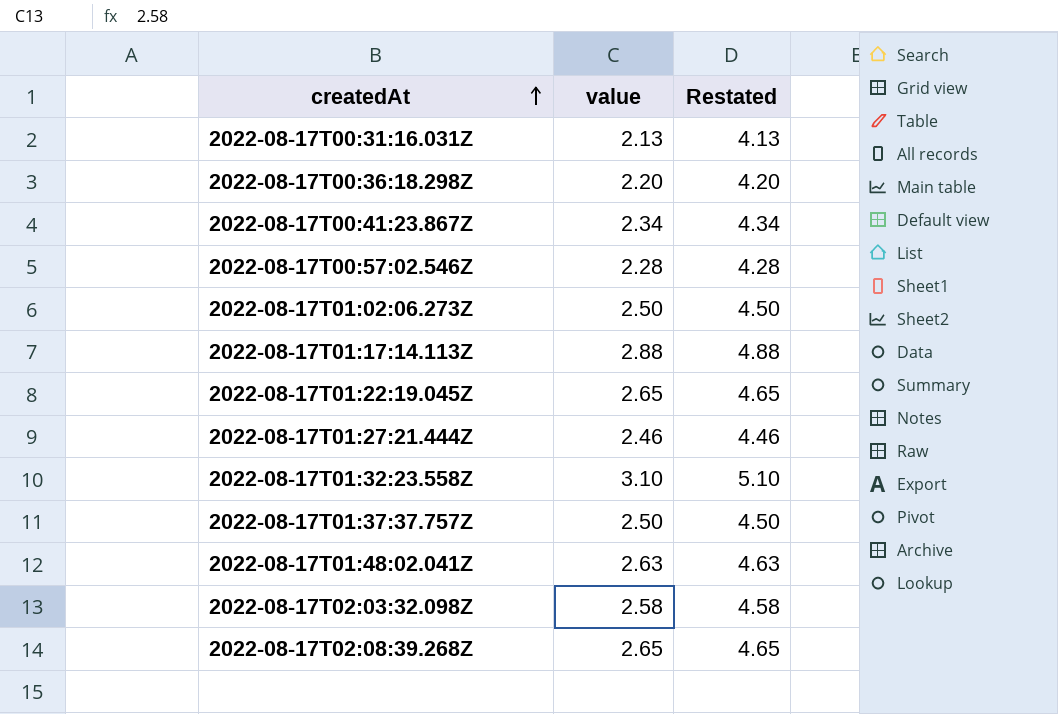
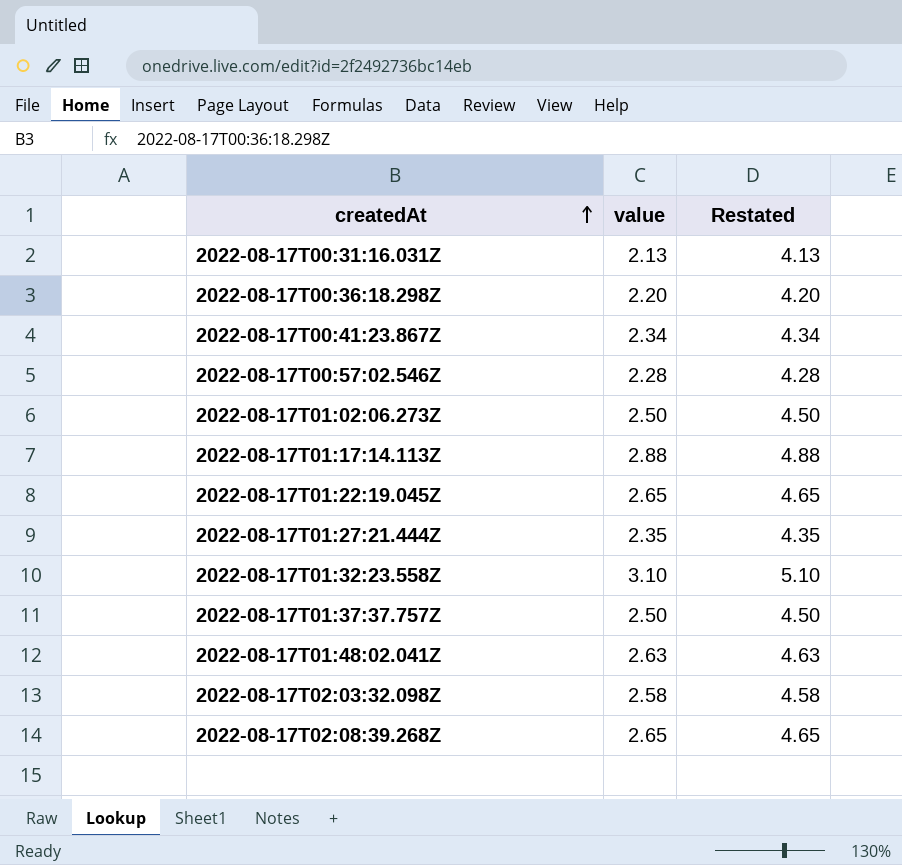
2022-08-17T01:27:21.444Z | value: 2.46 -> 2.35
2022-08-17T01:27:21.444Z | Restated: 4.46 -> 4.35

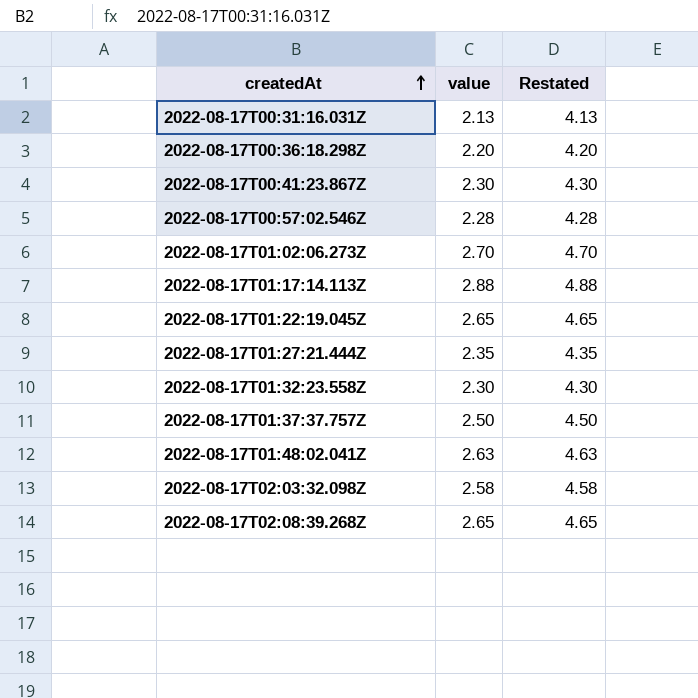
2022-08-17T00:41:23.867Z | value: 2.34 -> 2.30
2022-08-17T00:41:23.867Z | Restated: 4.34 -> 4.30
2022-08-17T01:02:06.273Z | value: 2.50 -> 2.70
2022-08-17T01:02:06.273Z | Restated: 4.50 -> 4.70
2022-08-17T01:32:23.558Z | value: 3.10 -> 2.30
2022-08-17T01:32:23.558Z | Restated: 5.10 -> 4.30

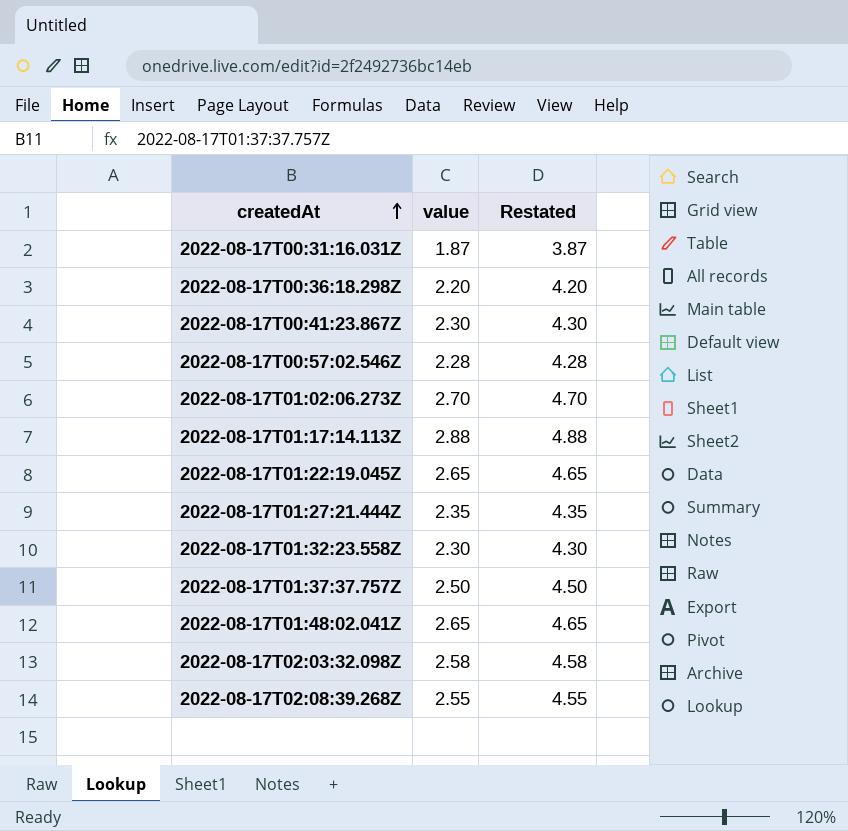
2022-08-17T00:31:16.031Z | value: 2.13 -> 1.87
2022-08-17T00:31:16.031Z | Restated: 4.13 -> 3.87
2022-08-17T01:48:02.041Z | value: 2.63 -> 2.65
2022-08-17T01:48:02.041Z | Restated: 4.63 -> 4.65
2022-08-17T02:08:39.268Z | value: 2.65 -> 2.55
2022-08-17T02:08:39.268Z | Restated: 4.65 -> 4.55

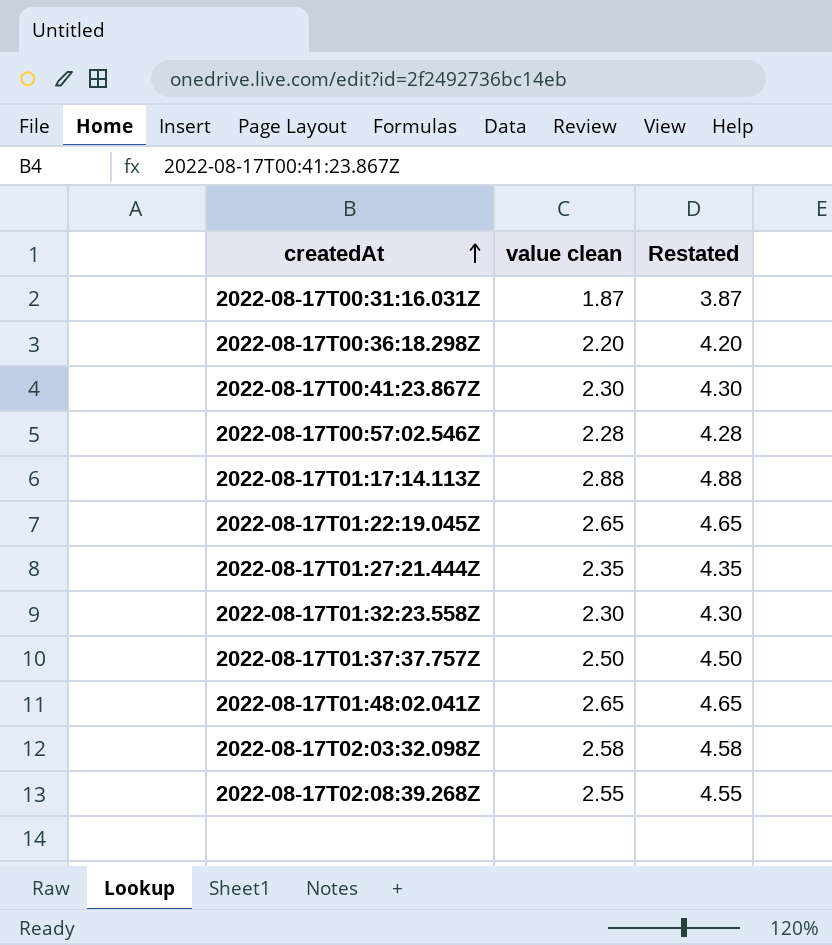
column name: value -> value clean
row 2022-08-17T01:02:06.273Z: 2.70 | 4.70 -> none

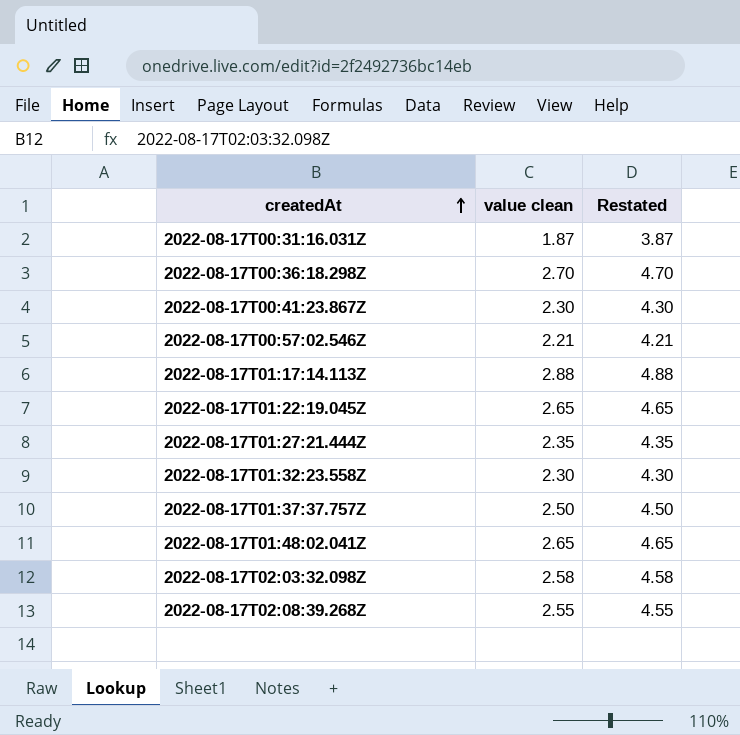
2022-08-17T00:36:18.298Z | value clean: 2.20 -> 2.70
2022-08-17T00:36:18.298Z | Restated: 4.20 -> 4.70
2022-08-17T00:57:02.546Z | value clean: 2.28 -> 2.21
2022-08-17T00:57:02.546Z | Restated: 4.28 -> 4.21

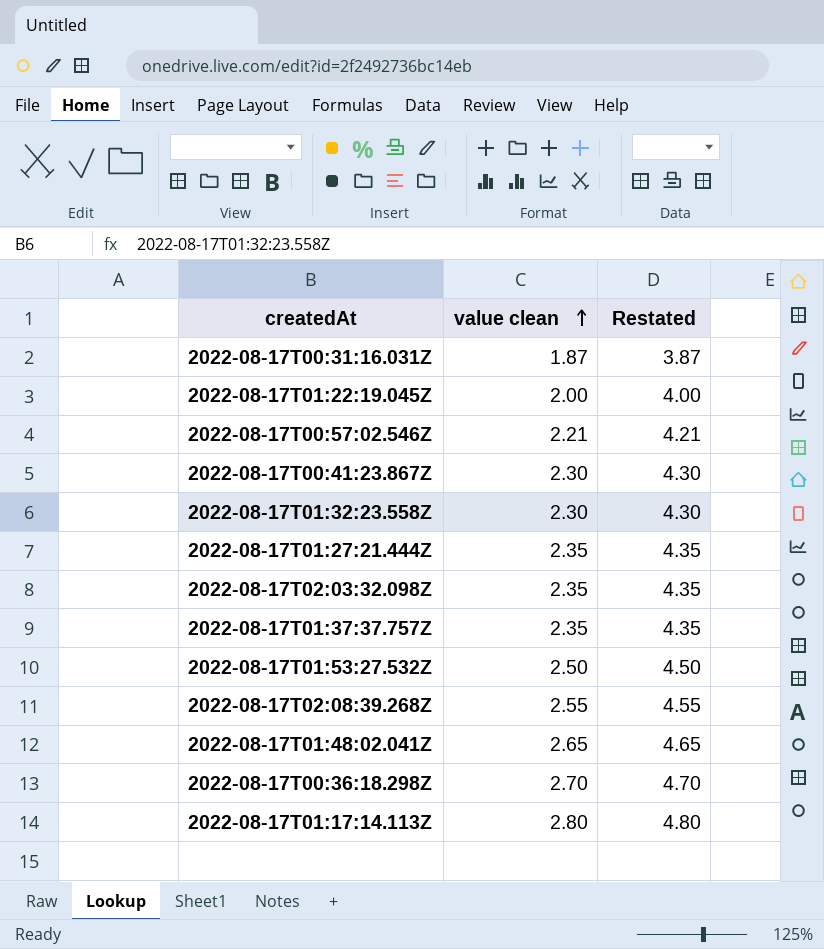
row order: createdAt ascending -> value clean ascending
2022-08-17T01:22:19.045Z | value clean: 2.65 -> 2.00
2022-08-17T01:22:19.045Z | Restated: 4.65 -> 4.00
2022-08-17T02:03:32.098Z | value clean: 2.58 -> 2.35
2022-08-17T02:03:32.098Z | Restated: 4.58 -> 4.35
2022-08-17T01:37:37.757Z | value clean: 2.50 -> 2.35
2022-08-17T01:37:37.757Z | Restated: 4.50 -> 4.35
row 2022-08-17T01:53:27.532Z: none -> 2.50 | 4.50
2022-08-17T01:17:14.113Z | value clean: 2.88 -> 2.80
2022-08-17T01:17:14.113Z | Restated: 4.88 -> 4.80

